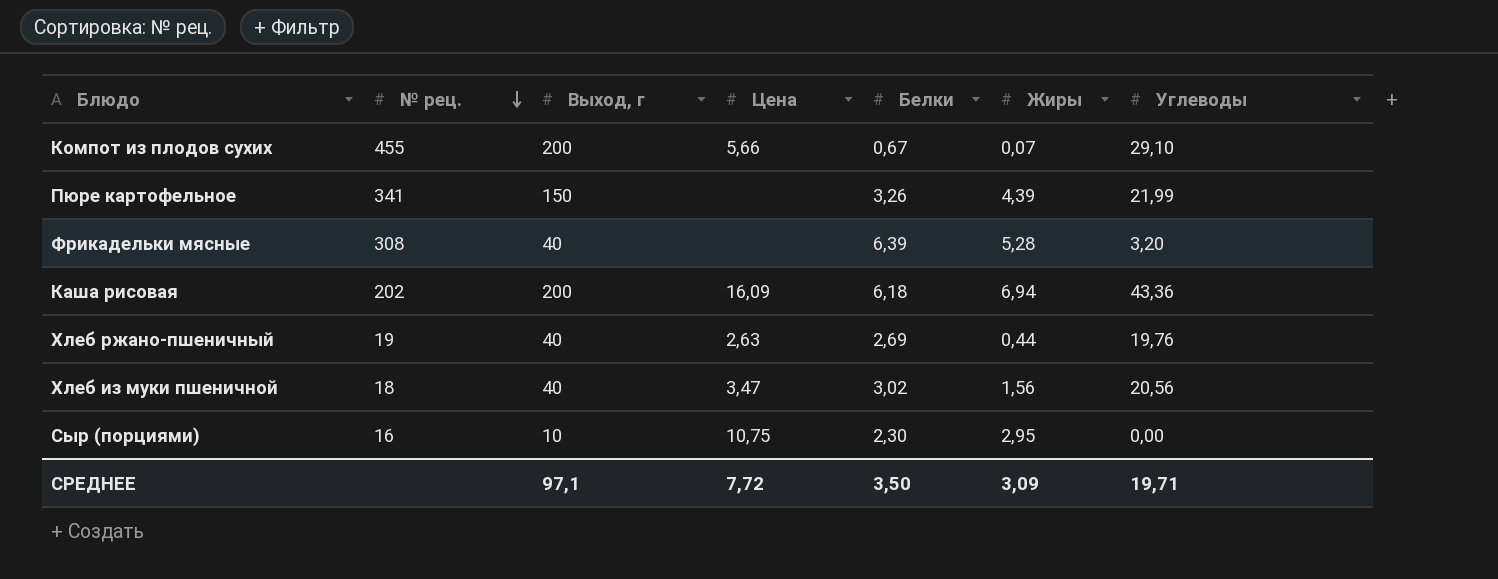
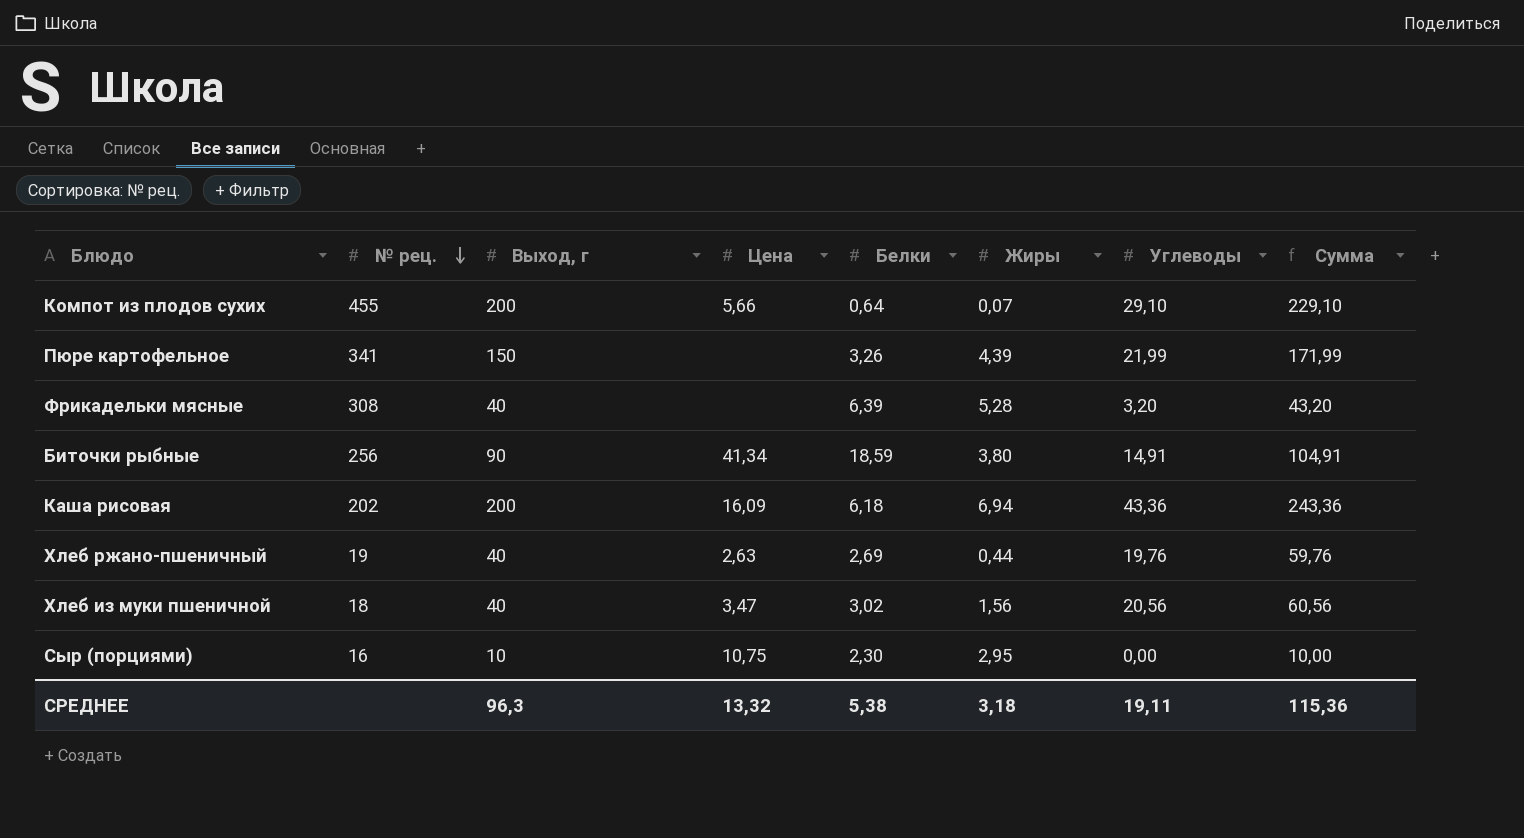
column Сумма | formula: none -> [Выход, г] + [Углеводы]
Компот из плодов сухих | Белки: 0,67 -> 0,64
row Биточки рыбные: none -> 256 | 90 | 41,34 | 18,59 | 3,80 | 14,91 | 104,91
СРЕДНЕЕ | Выход, г: 97,1 -> 96,3
СРЕДНЕЕ | Цена: 7,72 -> 13,32
СРЕДНЕЕ | Белки: 3,50 -> 5,38
СРЕДНЕЕ | Жиры: 3,09 -> 3,18
СРЕДНЕЕ | Углеводы: 19,71 -> 19,11

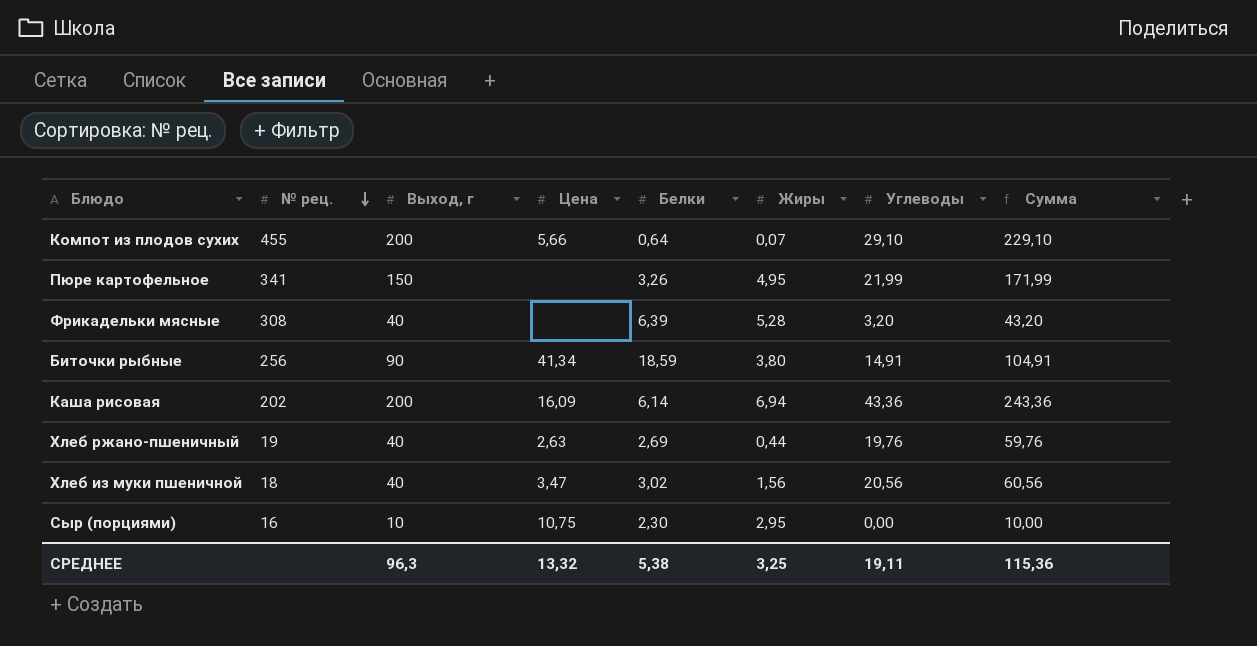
Пюре картофельное | Жиры: 4,39 -> 4,95
Каша рисовая | Белки: 6,18 -> 6,14
СРЕДНЕЕ | Жиры: 3,18 -> 3,25

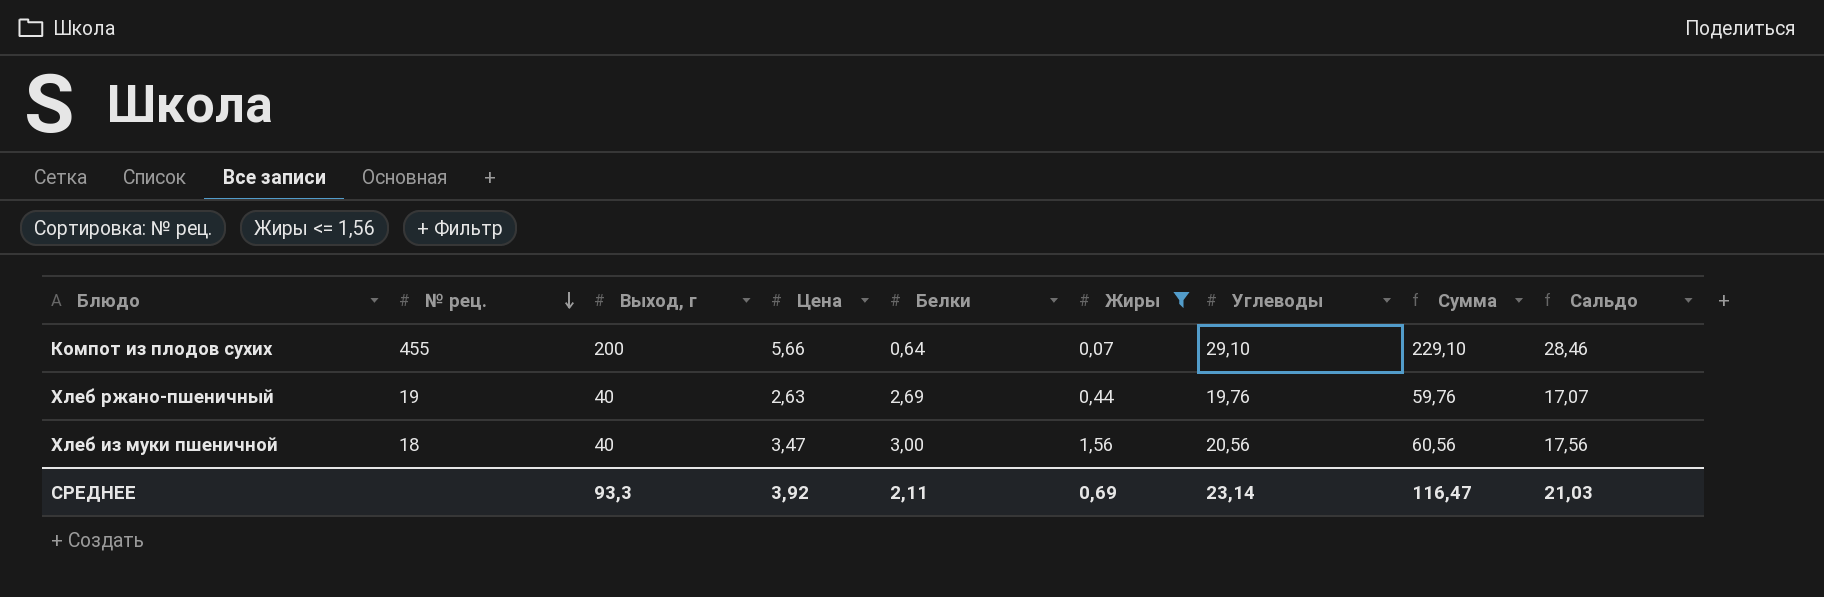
filter: none -> Жиры <= 1,56
column Сальдо | formula: none -> [Углеводы] - [Белки]
Хлеб из муки пшеничной | Белки: 3,02 -> 3,00
СРЕДНЕЕ | Выход, г: 96,3 -> 93,3
СРЕДНЕЕ | Цена: 13,32 -> 3,92
СРЕДНЕЕ | Белки: 5,38 -> 2,11
СРЕДНЕЕ | Жиры: 3,25 -> 0,69
СРЕДНЕЕ | Углеводы: 19,11 -> 23,14
СРЕДНЕЕ | Сумма: 115,36 -> 116,47

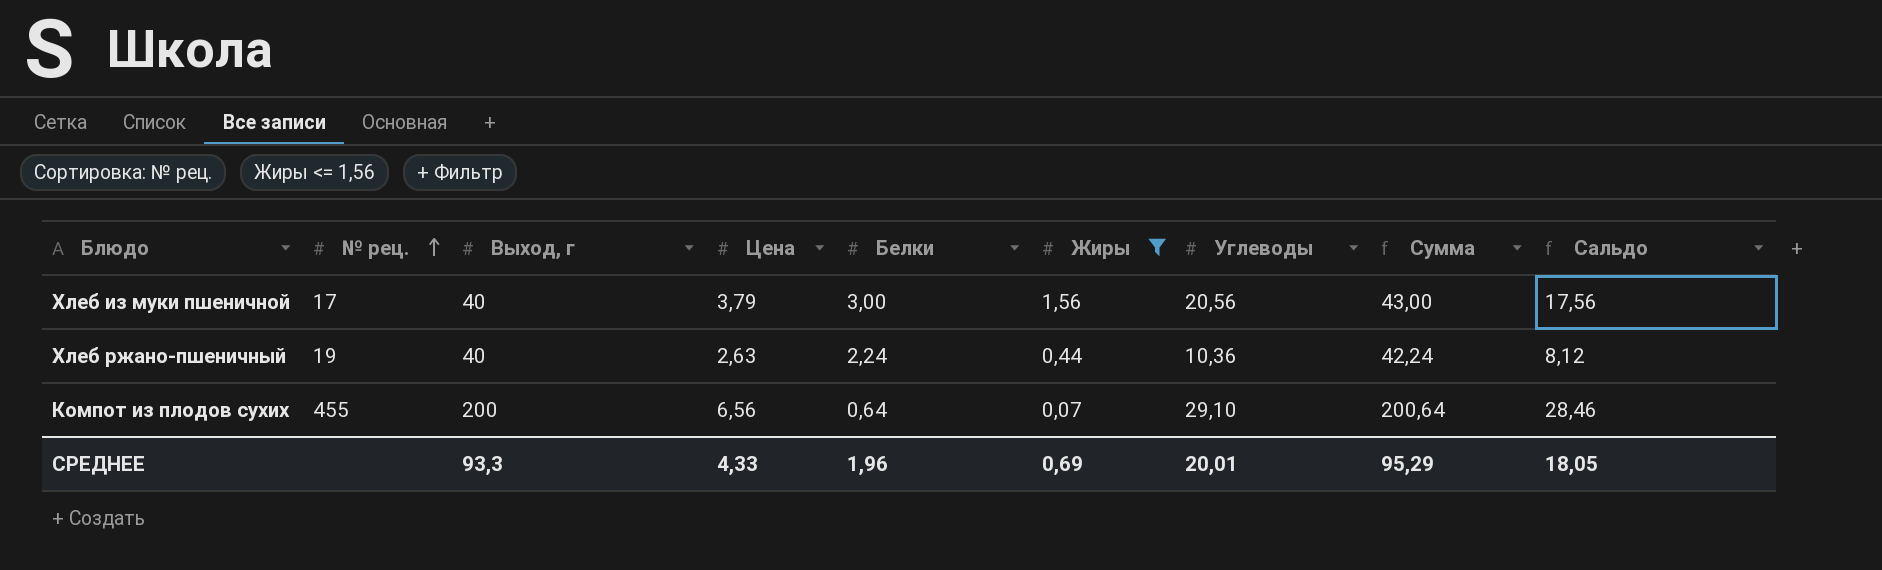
row order: № рец. descending -> № рец. ascending
column Сумма | formula: [Выход, г] + [Углеводы] -> [Выход, г] + [Белки]
Хлеб из муки пшеничной | № рец.: 18 -> 17
Хлеб из муки пшеничной | Цена: 3,47 -> 3,79
Хлеб ржано-пшеничный | Белки: 2,69 -> 2,24
Хлеб ржано-пшеничный | Углеводы: 19,76 -> 10,36
Хлеб ржано-пшеничный | Сальдо: 17,07 -> 8,12
Компот из плодов сухих | Цена: 5,66 -> 6,56
СРЕДНЕЕ | Цена: 3,92 -> 4,33
СРЕДНЕЕ | Белки: 2,11 -> 1,96
СРЕДНЕЕ | Углеводы: 23,14 -> 20,01
СРЕДНЕЕ | Сумма: 116,47 -> 95,29
СРЕДНЕЕ | Сальдо: 21,03 -> 18,05

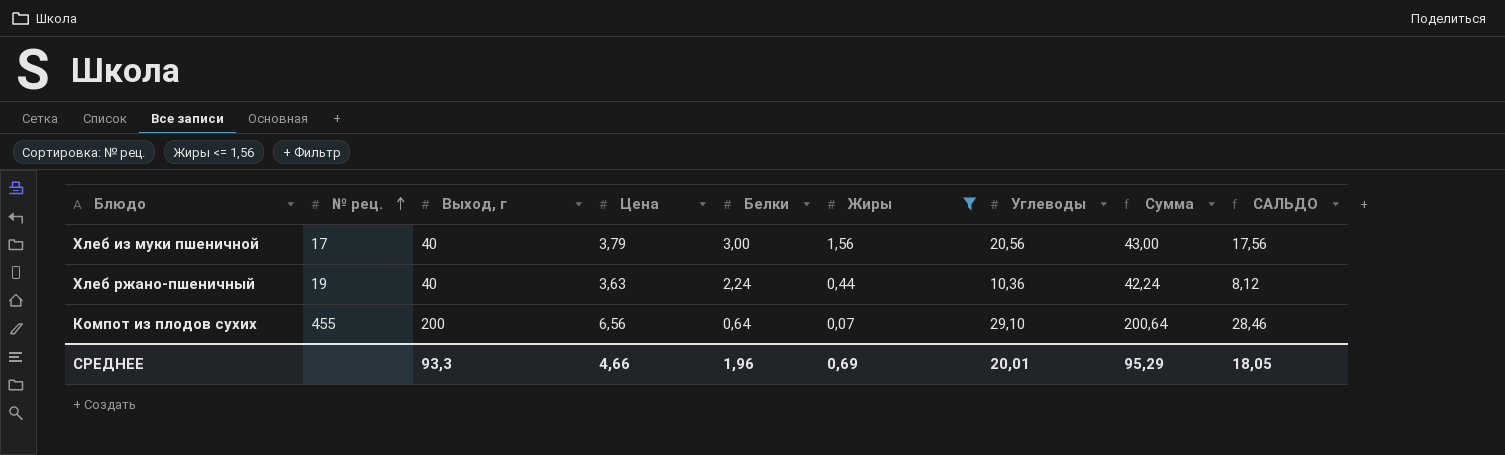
column name: Сальдо -> САЛЬДО
Хлеб ржано-пшеничный | Цена: 2,63 -> 3,63
СРЕДНЕЕ | Цена: 4,33 -> 4,66

